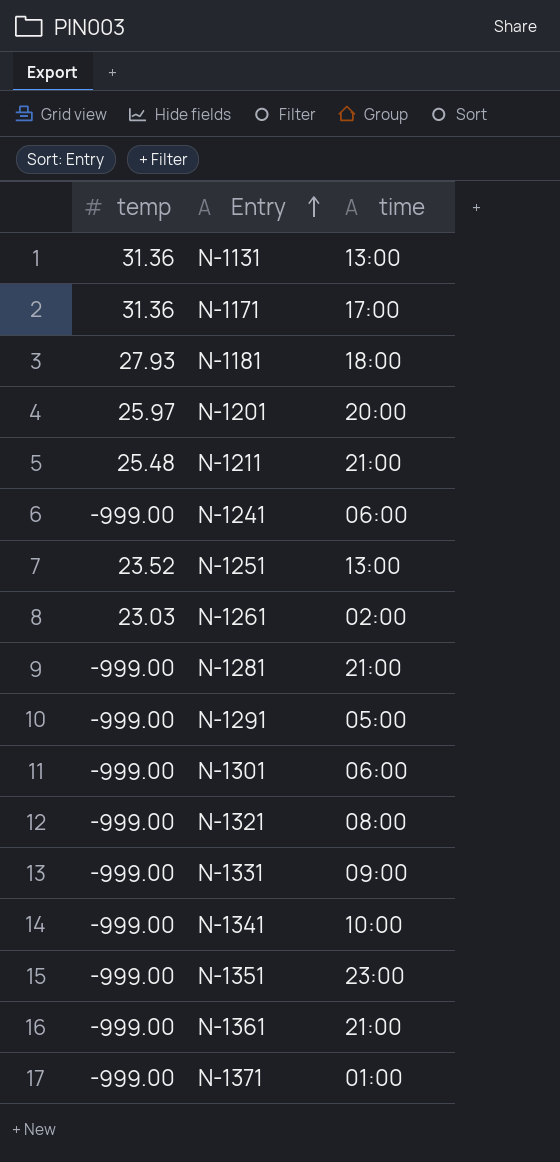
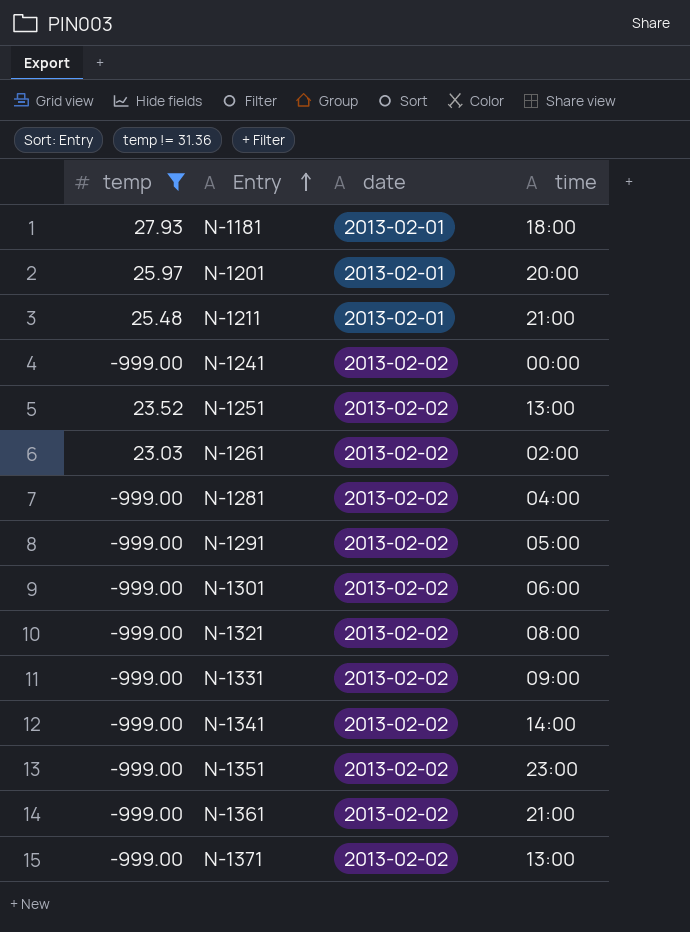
filter: none -> temp != 31.36
column date | position: none -> 3
N-1241 | time: 06:00 -> 00:00
N-1281 | time: 21:00 -> 04:00
N-1341 | time: 10:00 -> 14:00
N-1371 | time: 01:00 -> 13:00

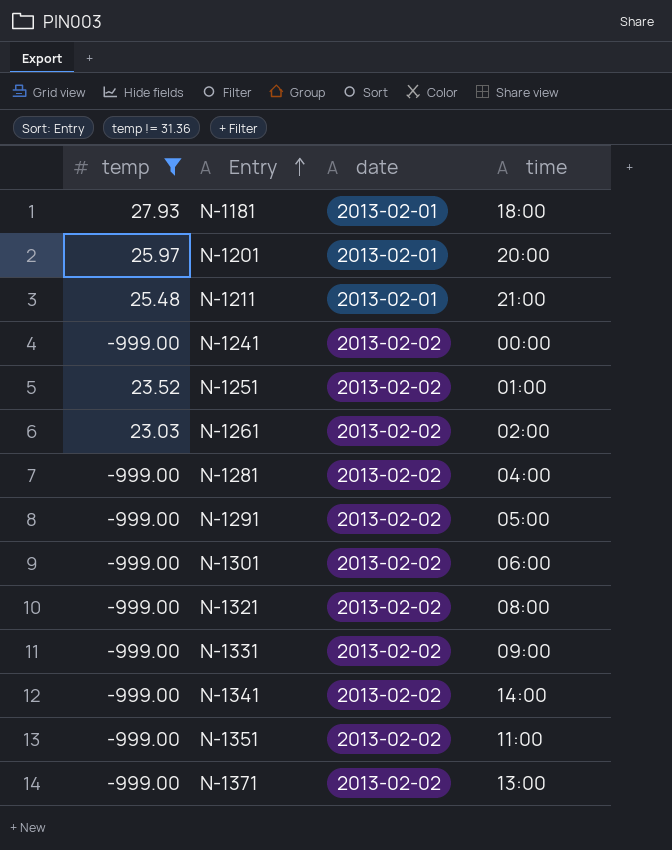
row N-1361: -999.00 | 2013-02-02 | 21:00 -> none
N-1251 | time: 13:00 -> 01:00
N-1351 | time: 23:00 -> 11:00

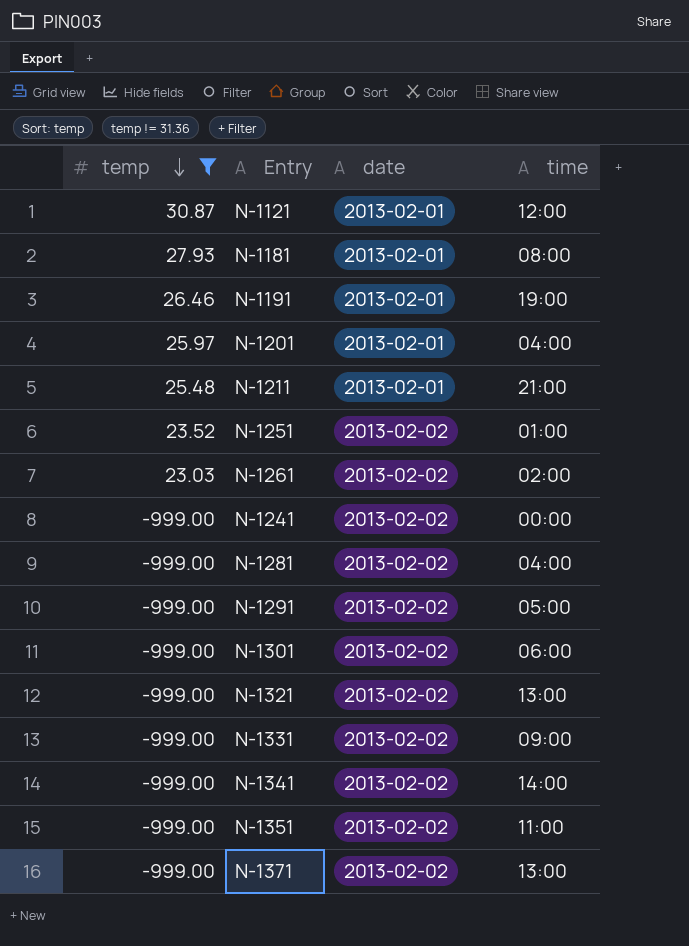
row order: Entry ascending -> temp descending
row N-1121: none -> 30.87 | 2013-02-01 | 12:00
N-1181 | time: 18:00 -> 08:00
row N-1191: none -> 26.46 | 2013-02-01 | 19:00
N-1201 | time: 20:00 -> 04:00
N-1321 | time: 08:00 -> 13:00

